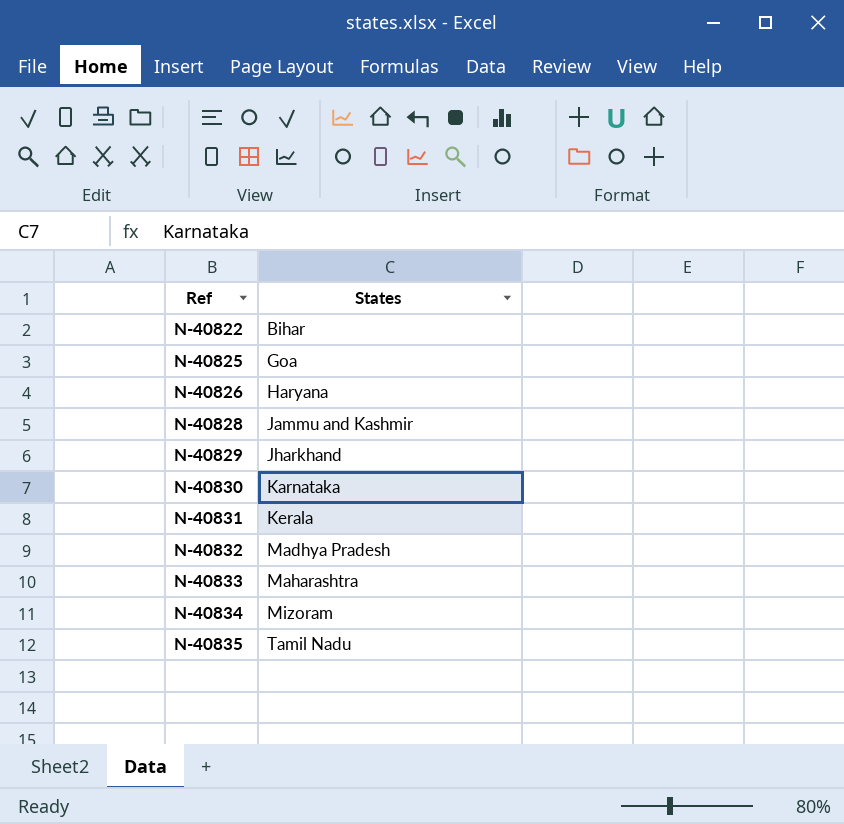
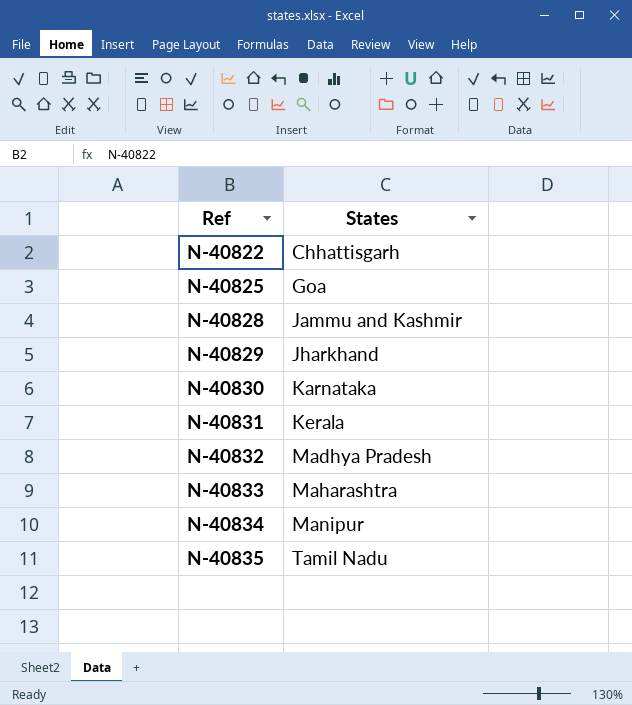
row N-40826: Haryana -> none
N-40822 | States: Bihar -> Chhattisgarh
N-40834 | States: Mizoram -> Manipur

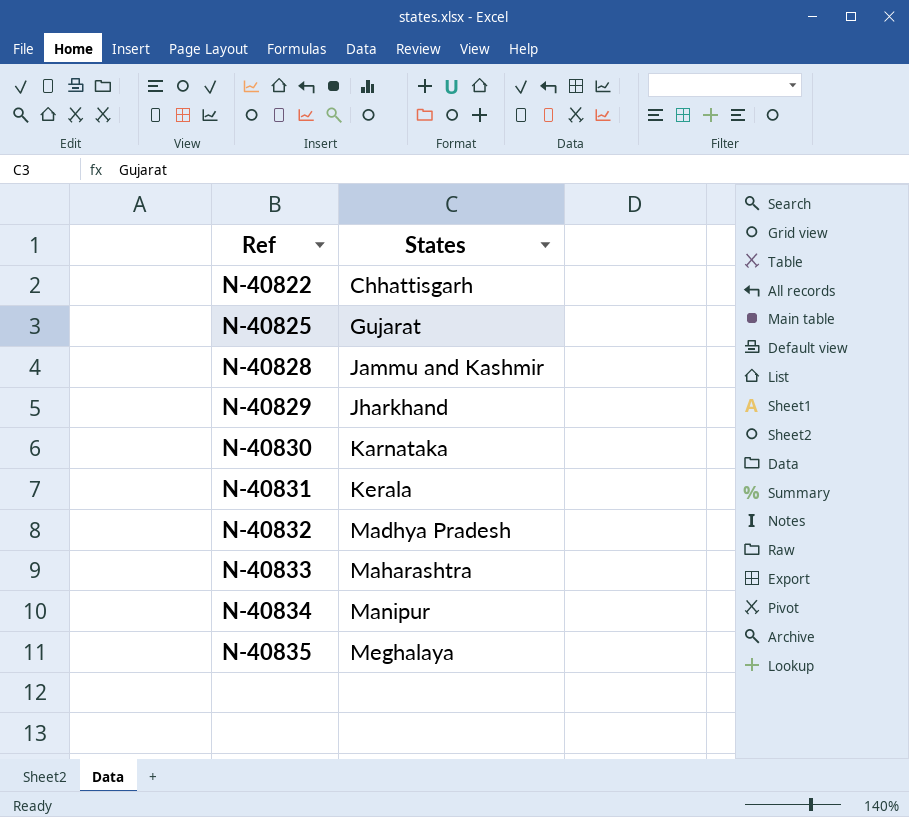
N-40825 | States: Goa -> Gujarat
N-40835 | States: Tamil Nadu -> Meghalaya

